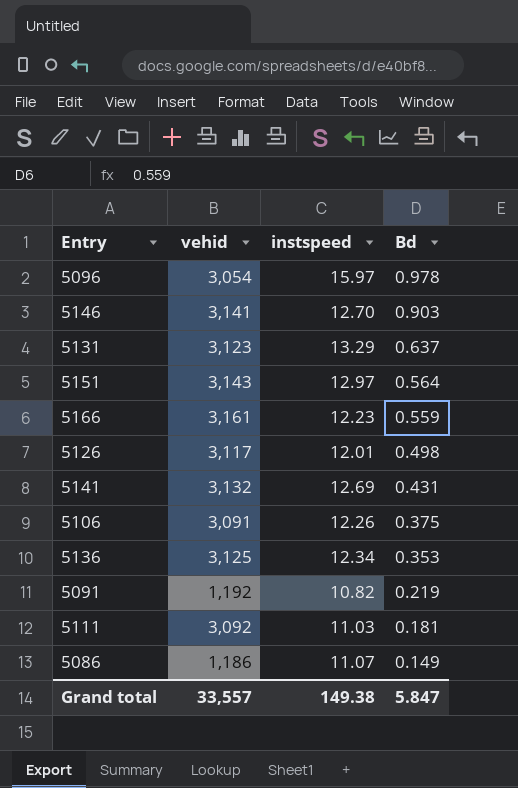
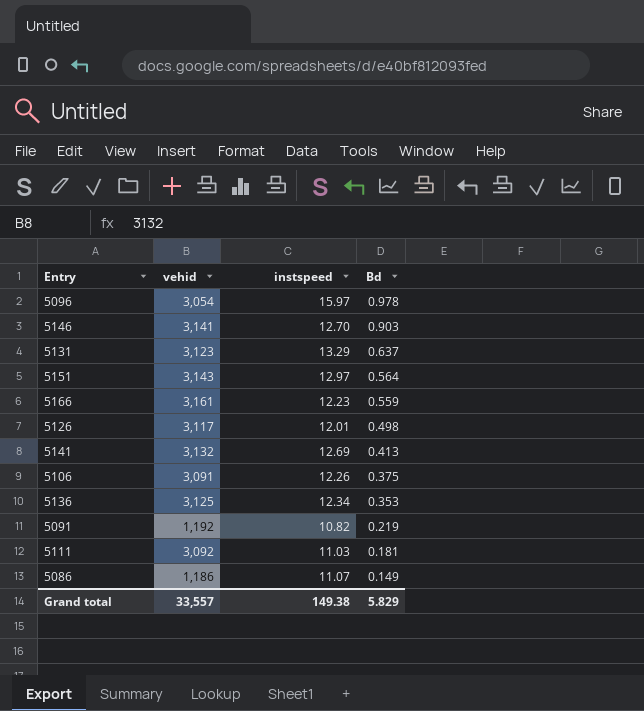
5141 | Bd: 0.431 -> 0.413
Grand total | Bd: 5.847 -> 5.829

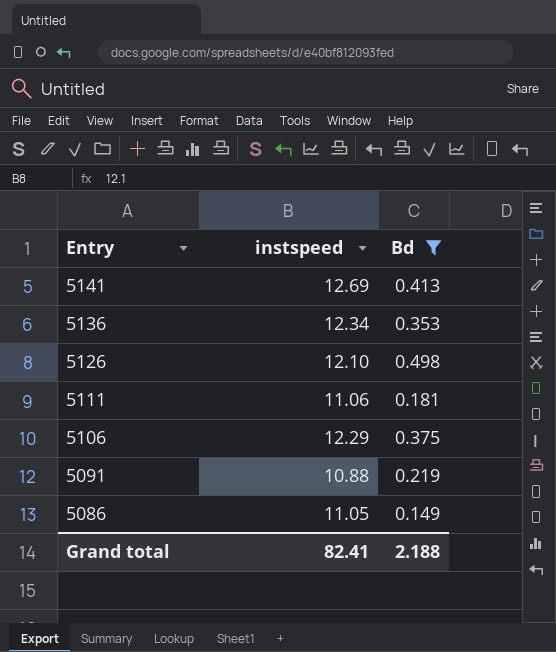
filter: none -> Bd <= 0.498
row order: Bd descending -> Entry descending
column vehid | position: 2 -> none
5126 | instspeed: 12.01 -> 12.10
5111 | instspeed: 11.03 -> 11.06
5106 | instspeed: 12.26 -> 12.29
5091 | instspeed: 10.82 -> 10.88
5086 | instspeed: 11.07 -> 11.05
Grand total | instspeed: 149.38 -> 82.41
Grand total | Bd: 5.829 -> 2.188

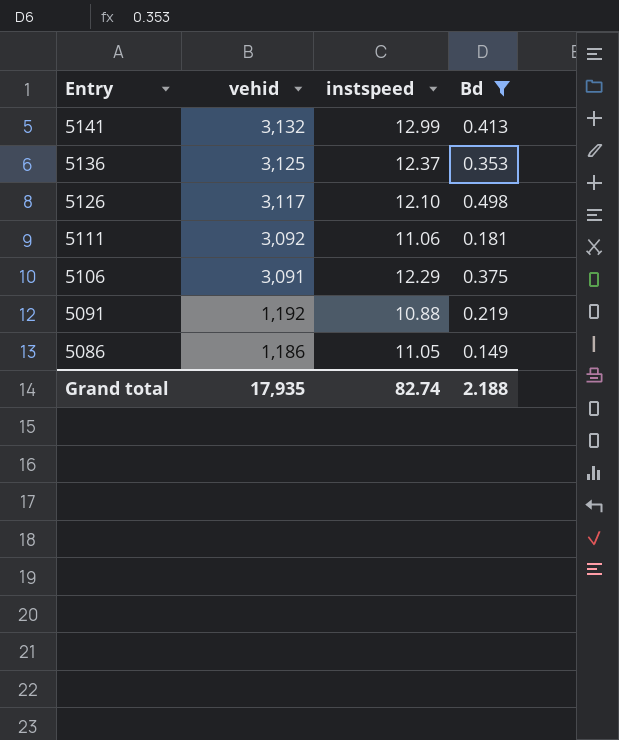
column vehid | position: none -> 2
5141 | instspeed: 12.69 -> 12.99
5136 | instspeed: 12.34 -> 12.37
Grand total | instspeed: 82.41 -> 82.74

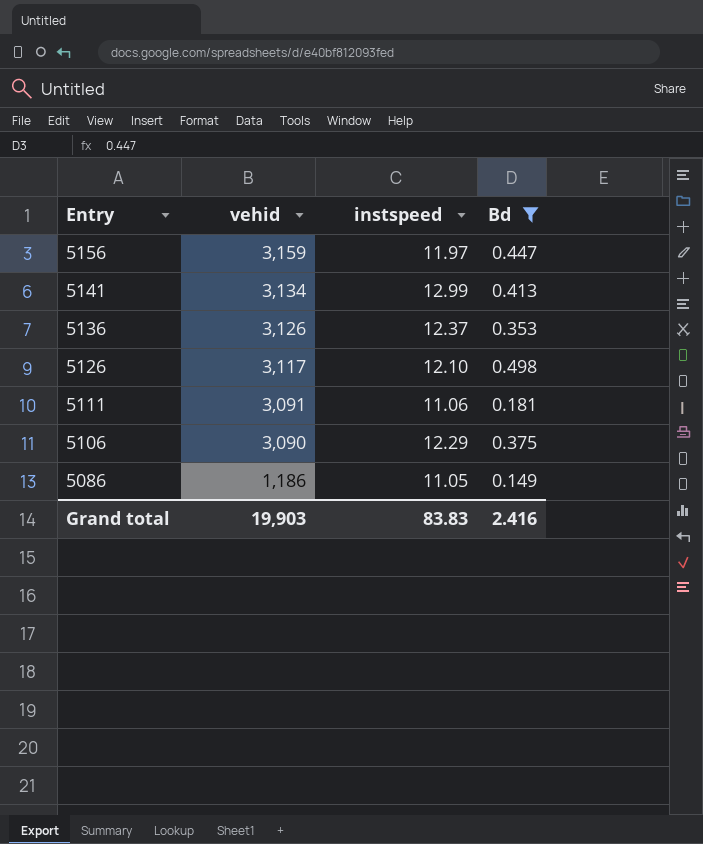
row 5091: 1,192 | 10.88 | 0.219 -> none
row 5156: none -> 3,159 | 11.97 | 0.447
5141 | vehid: 3,132 -> 3,134
5136 | vehid: 3,125 -> 3,126
5111 | vehid: 3,092 -> 3,091
5106 | vehid: 3,091 -> 3,090
Grand total | vehid: 17,935 -> 19,903
Grand total | instspeed: 82.74 -> 83.83
Grand total | Bd: 2.188 -> 2.416

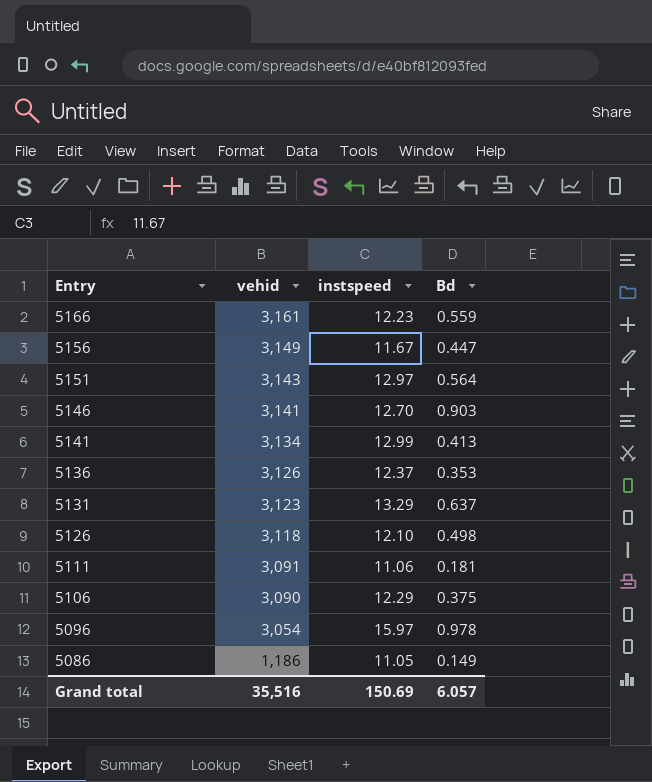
filter: Bd <= 0.498 -> none
5156 | vehid: 3,159 -> 3,149
5156 | instspeed: 11.97 -> 11.67
5126 | vehid: 3,117 -> 3,118
Grand total | vehid: 19,903 -> 35,516
Grand total | instspeed: 83.83 -> 150.69
Grand total | Bd: 2.416 -> 6.057

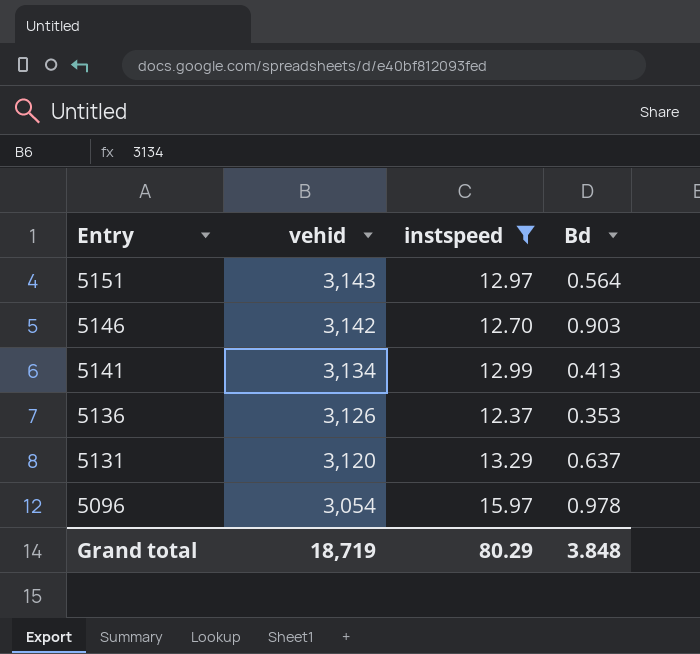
filter: none -> instspeed >= 12.37
5146 | vehid: 3,141 -> 3,142
5131 | vehid: 3,123 -> 3,120
Grand total | vehid: 35,516 -> 18,719
Grand total | instspeed: 150.69 -> 80.29
Grand total | Bd: 6.057 -> 3.848

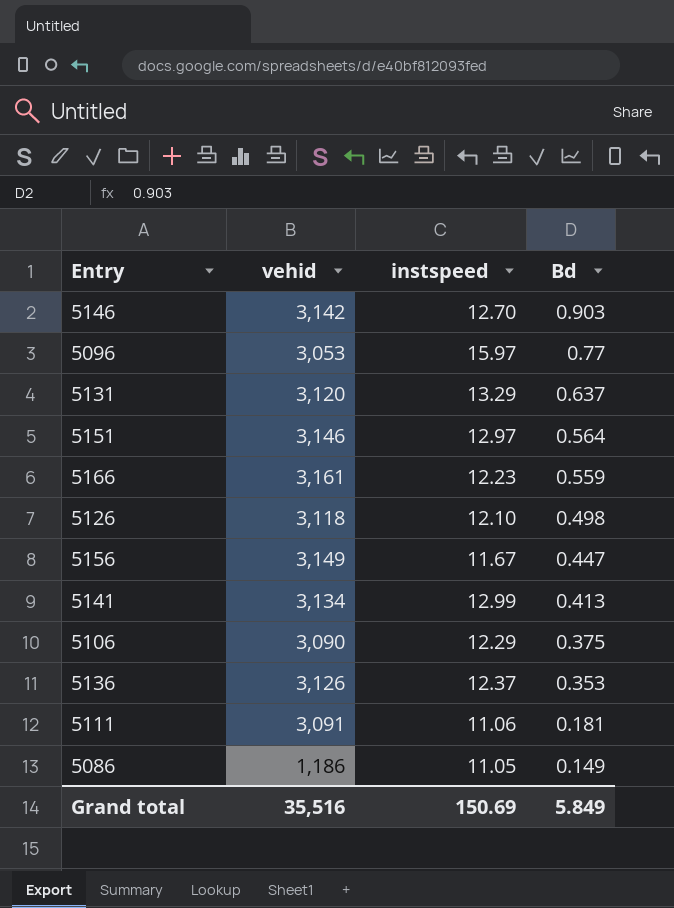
filter: instspeed >= 12.37 -> none
row order: Entry descending -> Bd descending
5096 | vehid: 3,054 -> 3,053
5096 | Bd: 0.978 -> 0.77
5151 | vehid: 3,143 -> 3,146
Grand total | vehid: 18,719 -> 35,516
Grand total | instspeed: 80.29 -> 150.69
Grand total | Bd: 3.848 -> 5.849

